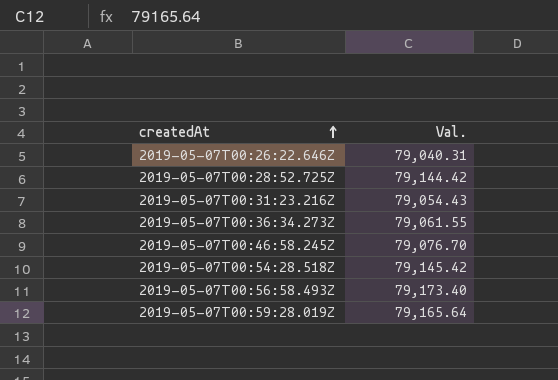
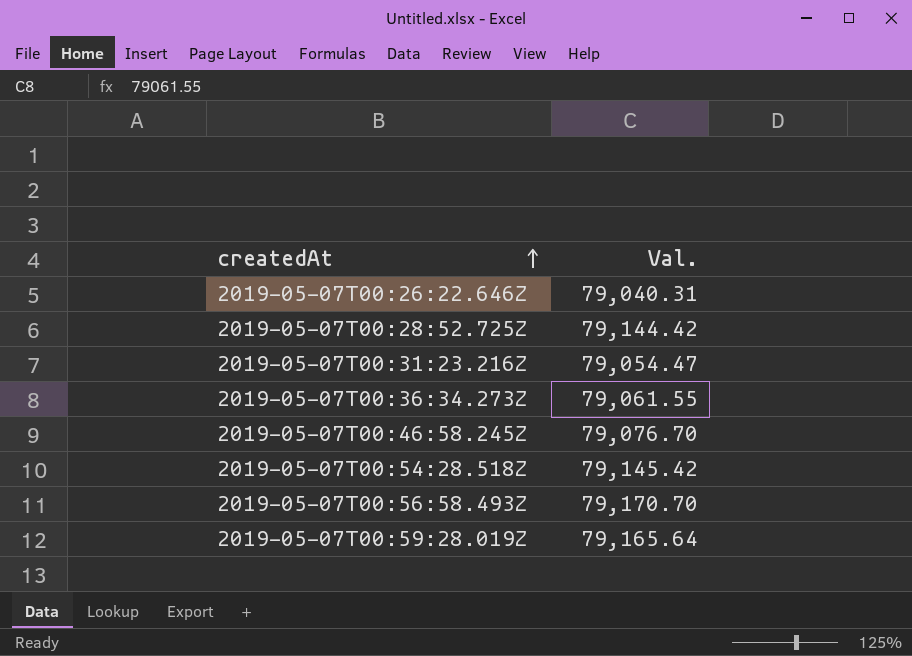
2019-05-07T00:31:23.216Z | Val.: 79,054.43 -> 79,054.47
2019-05-07T00:56:58.493Z | Val.: 79,173.40 -> 79,170.70

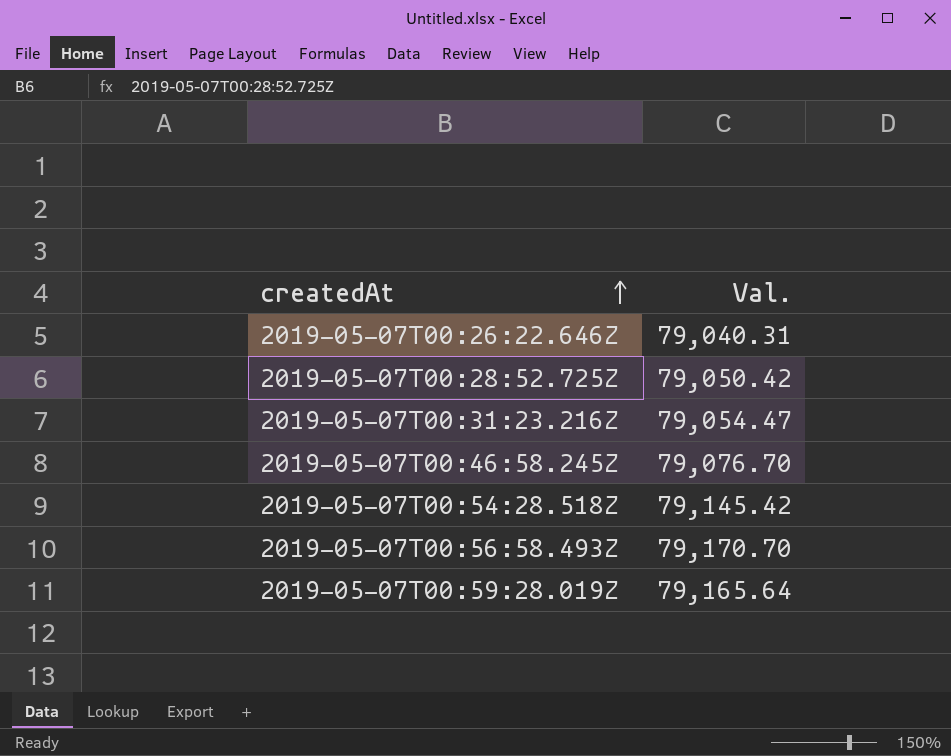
row 2019-05-07T00:36:34.273Z: 79,061.55 -> none
2019-05-07T00:28:52.725Z | Val.: 79,144.42 -> 79,050.42

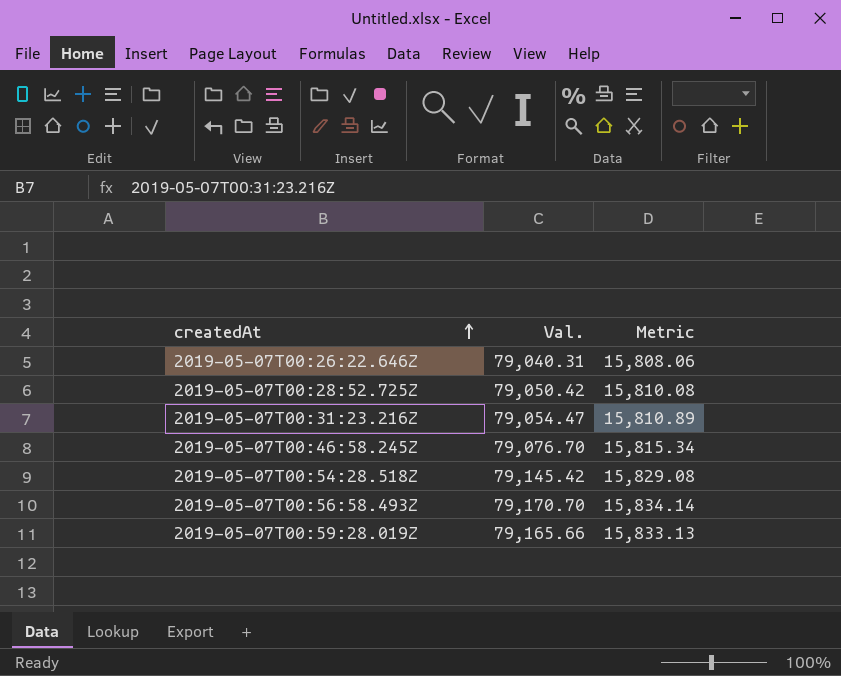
column Metric | formula: none -> [Val.] * 0.2
2019-05-07T00:59:28.019Z | Val.: 79,165.64 -> 79,165.66

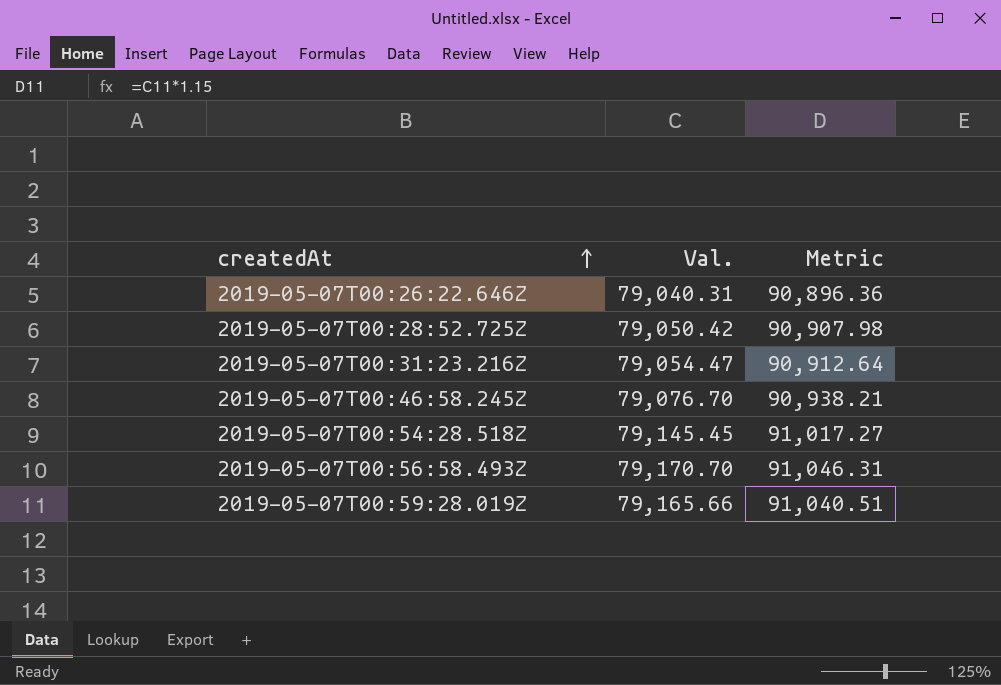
column Metric | formula: [Val.] * 0.2 -> [Val.] * 1.15
2019-05-07T00:54:28.518Z | Val.: 79,145.42 -> 79,145.45

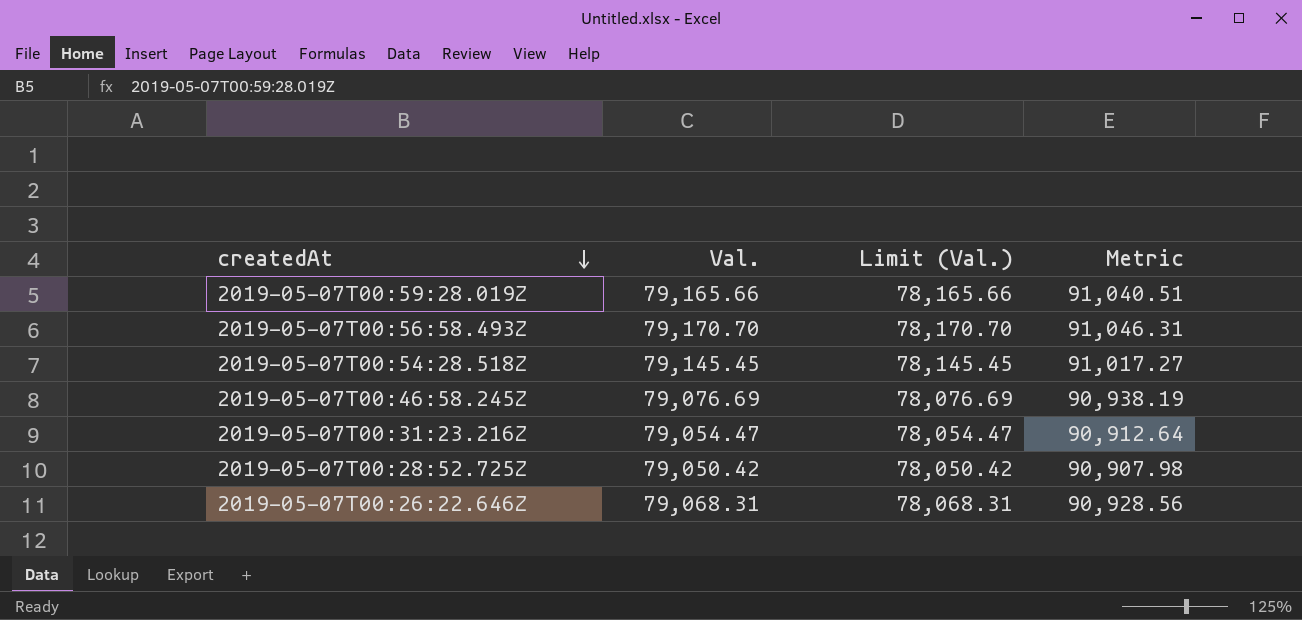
row order: createdAt ascending -> createdAt descending
column Limit (Val.) | formula: none -> [Val.] - 1000
2019-05-07T00:46:58.245Z | Val.: 79,076.70 -> 79,076.69
2019-05-07T00:46:58.245Z | Metric: 90,938.21 -> 90,938.19
2019-05-07T00:26:22.646Z | Val.: 79,040.31 -> 79,068.31
2019-05-07T00:26:22.646Z | Metric: 90,896.36 -> 90,928.56

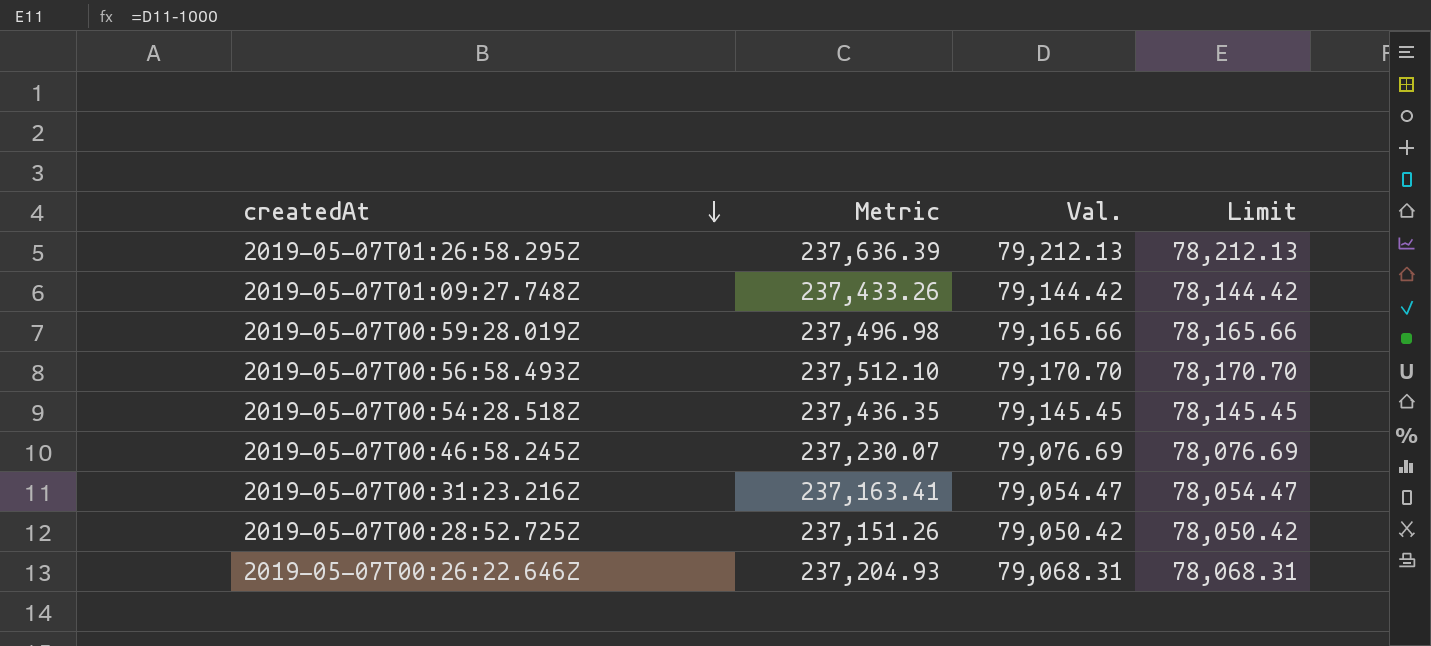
column Metric | formula: [Val.] * 1.15 -> [Val.] * 3
column Metric | position: 4 -> 2
column name: Limit (Val.) -> Limit
row 2019-05-07T01:26:58.295Z: none -> 237,636.39 | 79,212.13 | 78,212.13
row 2019-05-07T01:09:27.748Z: none -> 237,433.26 | 79,144.42 | 78,144.42

